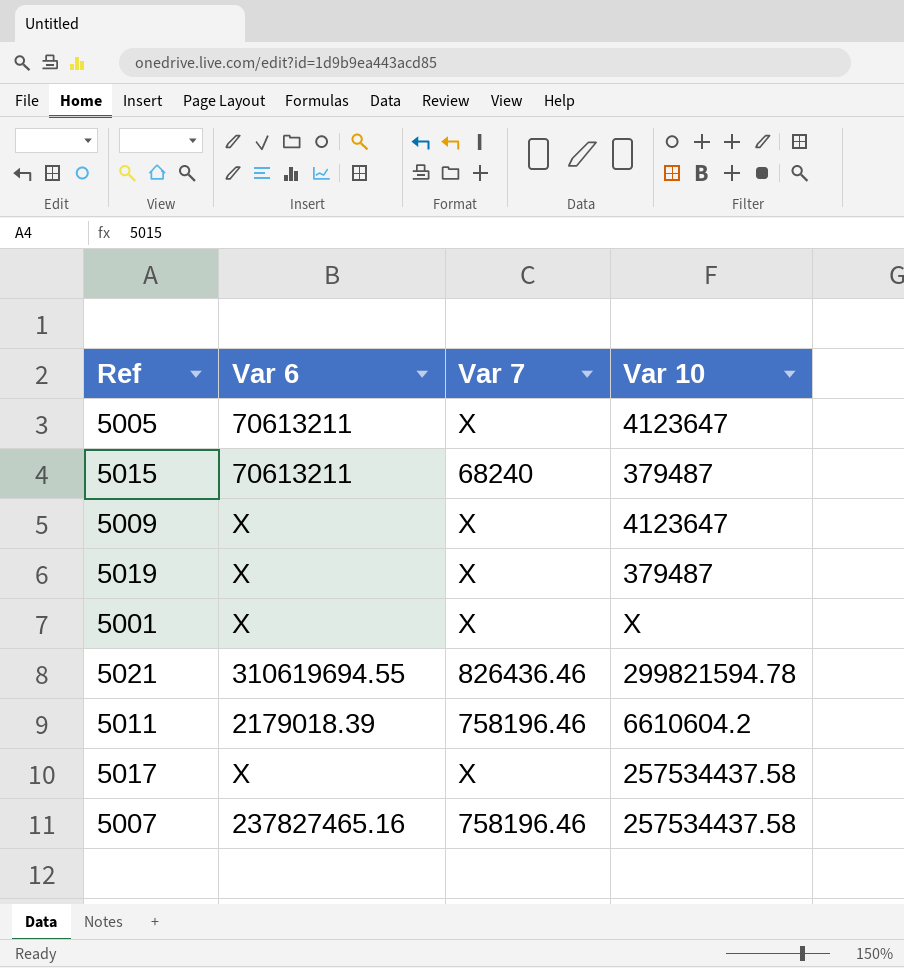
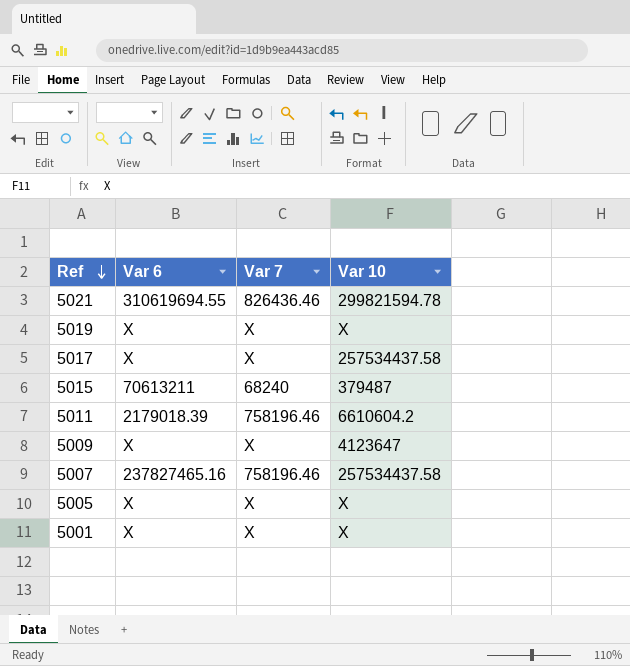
row order: none -> Ref descending
5019 | Var 10: 379487 -> X
5005 | Var 6: 70613211 -> X
5005 | Var 10: 4123647 -> X

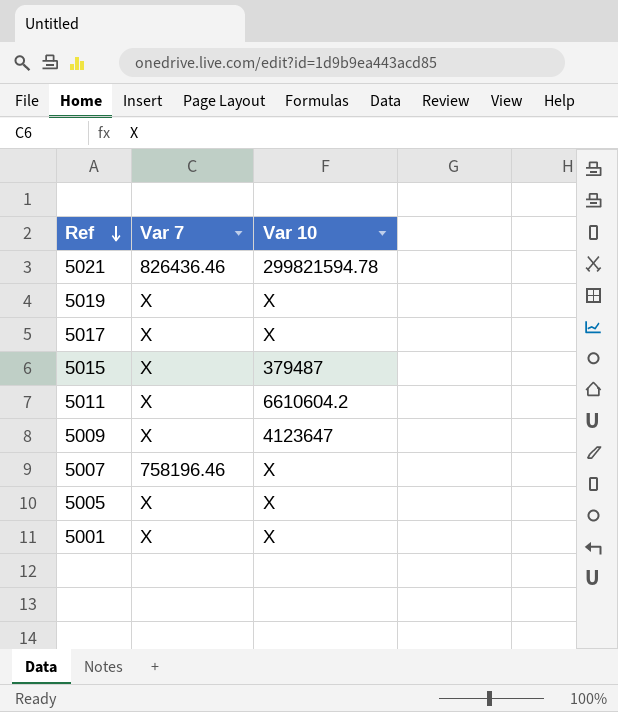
column Var 6 | position: 2 -> none
5017 | Var 10: 257534437.58 -> X
5015 | Var 7: 68240 -> X
5011 | Var 7: 758196.46 -> X
5007 | Var 10: 257534437.58 -> X

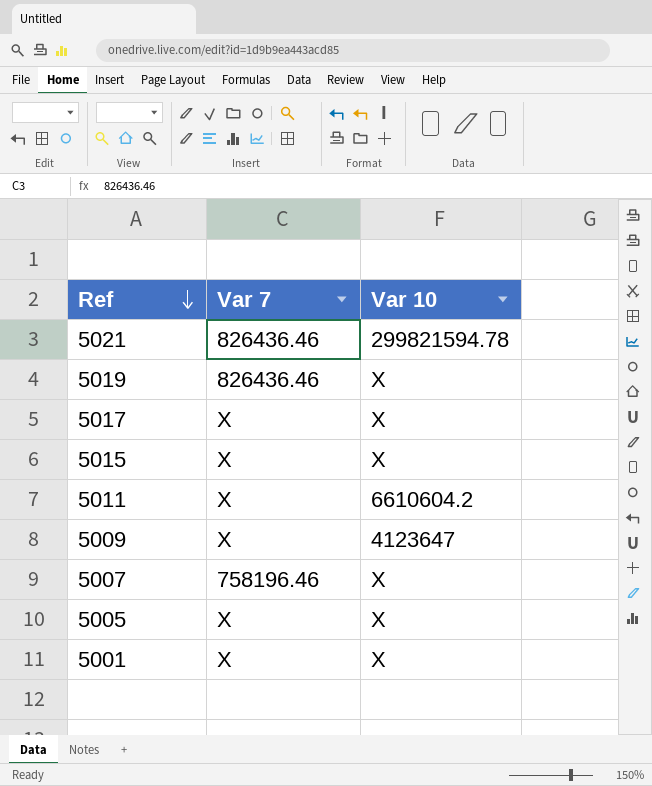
5019 | Var 7: X -> 826436.46
5015 | Var 10: 379487 -> X

